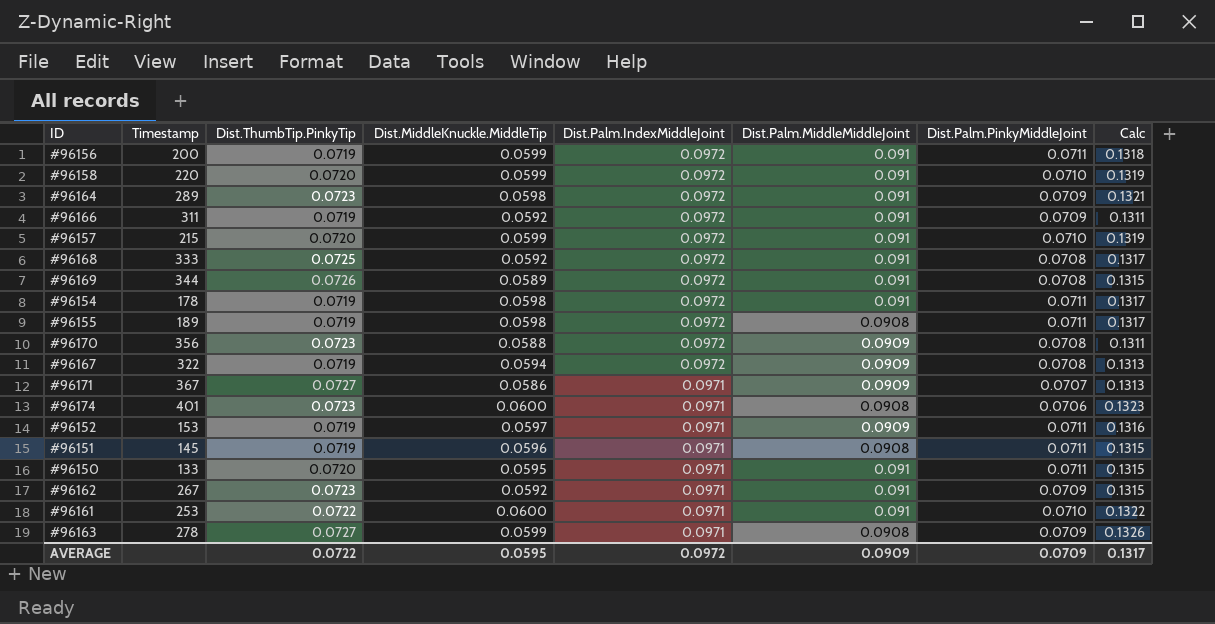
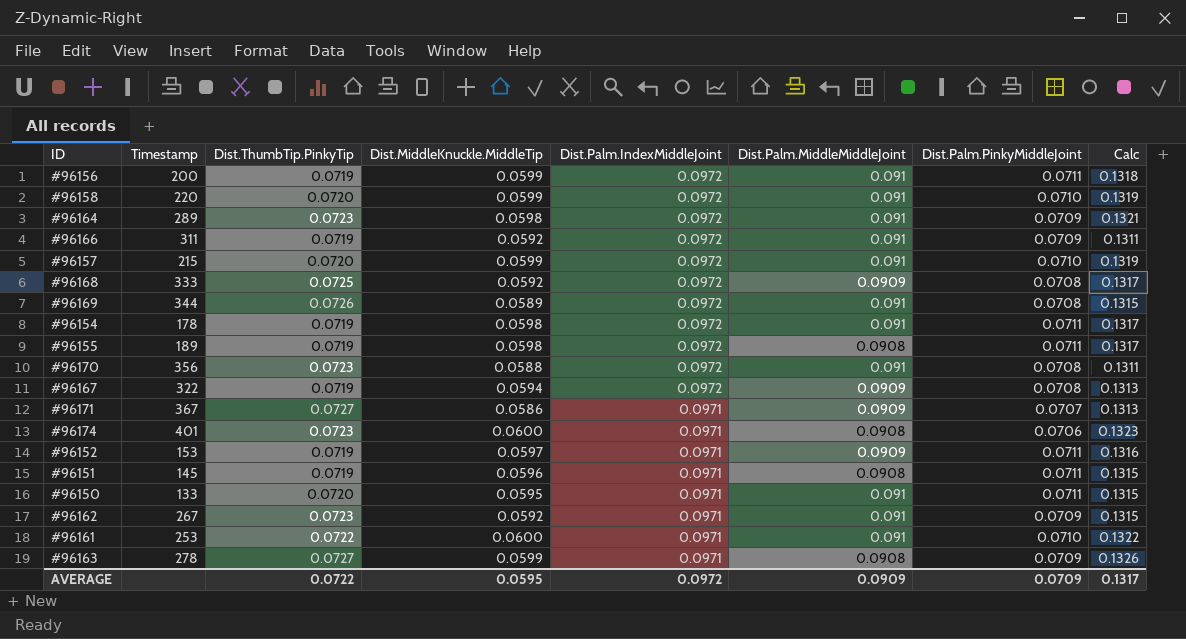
#96168 | Dist.Palm.MiddleMiddleJoint: 0.091 -> 0.0909
#96170 | Dist.Palm.MiddleMiddleJoint: 0.0909 -> 0.091

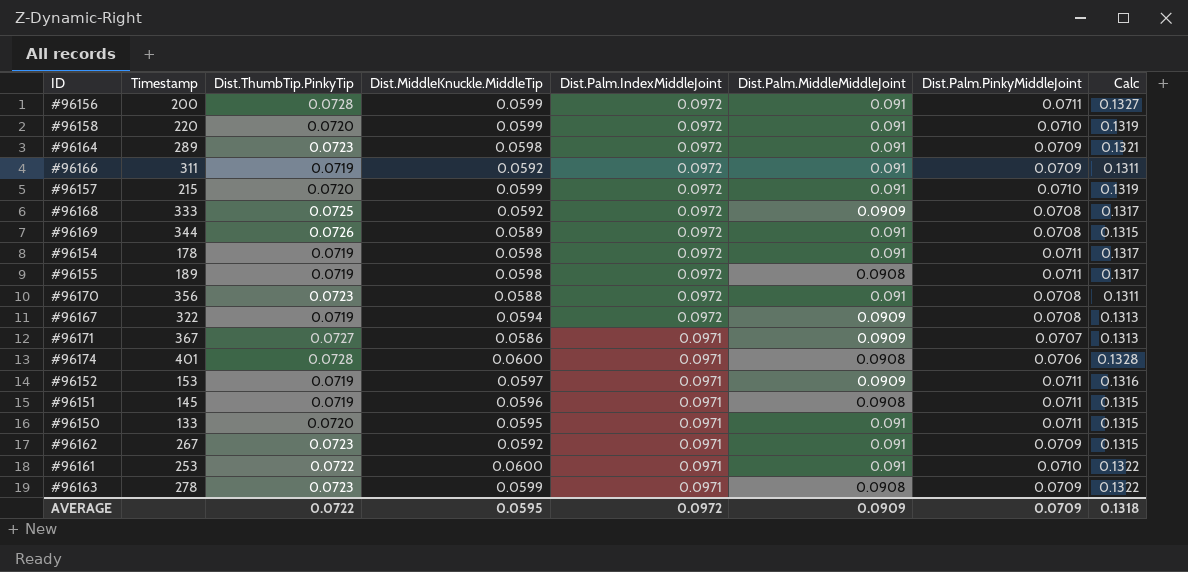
#96156 | Dist.ThumbTip.PinkyTip: 0.0719 -> 0.0728
#96156 | Calc: 0.1318 -> 0.1327
#96174 | Dist.ThumbTip.PinkyTip: 0.0723 -> 0.0728
#96174 | Calc: 0.1323 -> 0.1328
#96163 | Dist.ThumbTip.PinkyTip: 0.0727 -> 0.0723
#96163 | Calc: 0.1326 -> 0.1322
AVERAGE | Calc: 0.1317 -> 0.1318

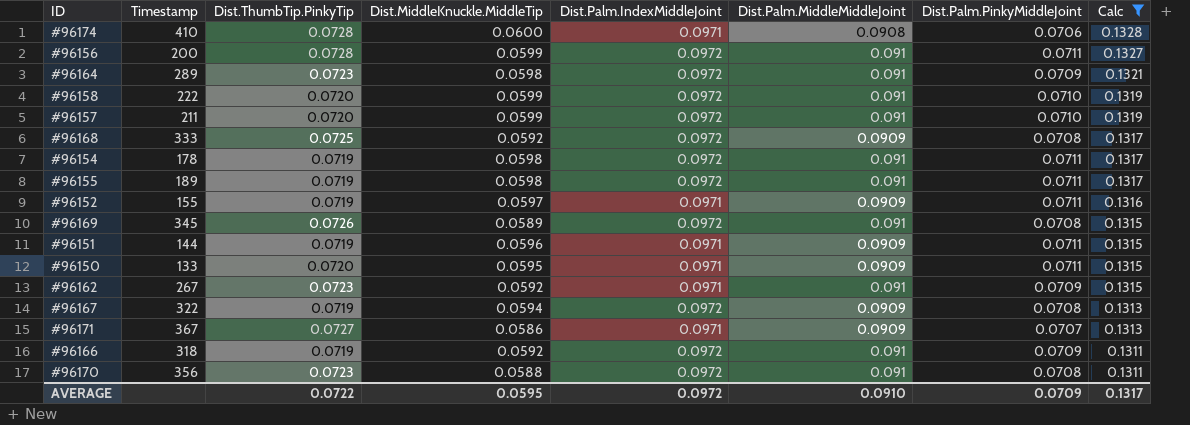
filter: none -> Calc != 0.1322
row order: Dist.Palm.IndexMiddleJoint descending -> Calc descending
#96174 | Timestamp: 401 -> 410
#96158 | Timestamp: 220 -> 222
#96157 | Timestamp: 215 -> 211
#96155 | Dist.Palm.MiddleMiddleJoint: 0.0908 -> 0.091
#96152 | Timestamp: 153 -> 155
#96169 | Timestamp: 344 -> 345
#96151 | Timestamp: 145 -> 144
#96151 | Dist.Palm.MiddleMiddleJoint: 0.0908 -> 0.0909
#96150 | Dist.Palm.MiddleMiddleJoint: 0.091 -> 0.0909
#96166 | Timestamp: 311 -> 318
AVERAGE | Dist.Palm.MiddleMiddleJoint: 0.0909 -> 0.0910
AVERAGE | Calc: 0.1318 -> 0.1317

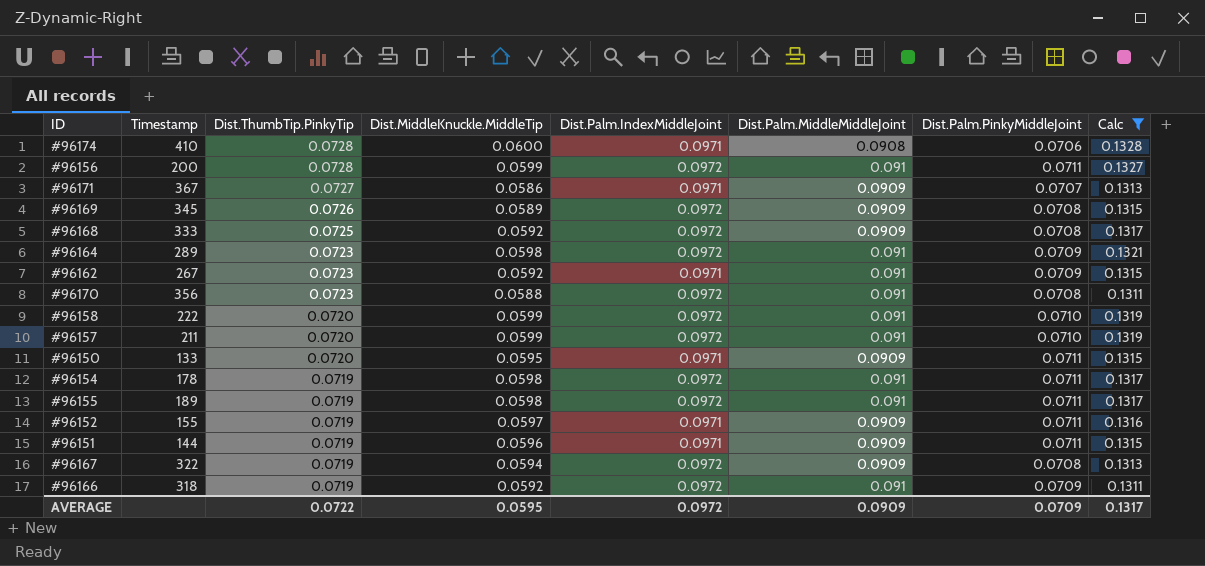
row order: Calc descending -> Dist.ThumbTip.PinkyTip descending
#96169 | Dist.Palm.MiddleMiddleJoint: 0.091 -> 0.0909
AVERAGE | Dist.Palm.MiddleMiddleJoint: 0.0910 -> 0.0909

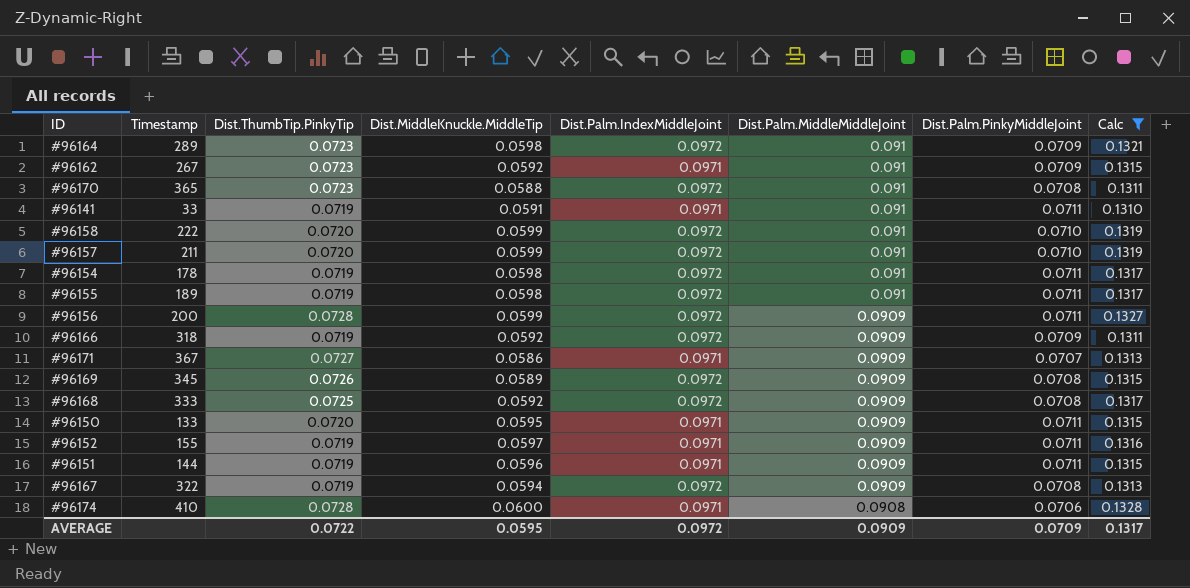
row order: Dist.ThumbTip.PinkyTip descending -> Dist.Palm.MiddleMiddleJoint descending
#96170 | Timestamp: 356 -> 365
row #96141: none -> 33 | 0.0719 | 0.0591 | 0.0971 | 0.091 | 0.0711 | 0.1310
#96156 | Dist.Palm.MiddleMiddleJoint: 0.091 -> 0.0909
#96166 | Dist.Palm.MiddleMiddleJoint: 0.091 -> 0.0909

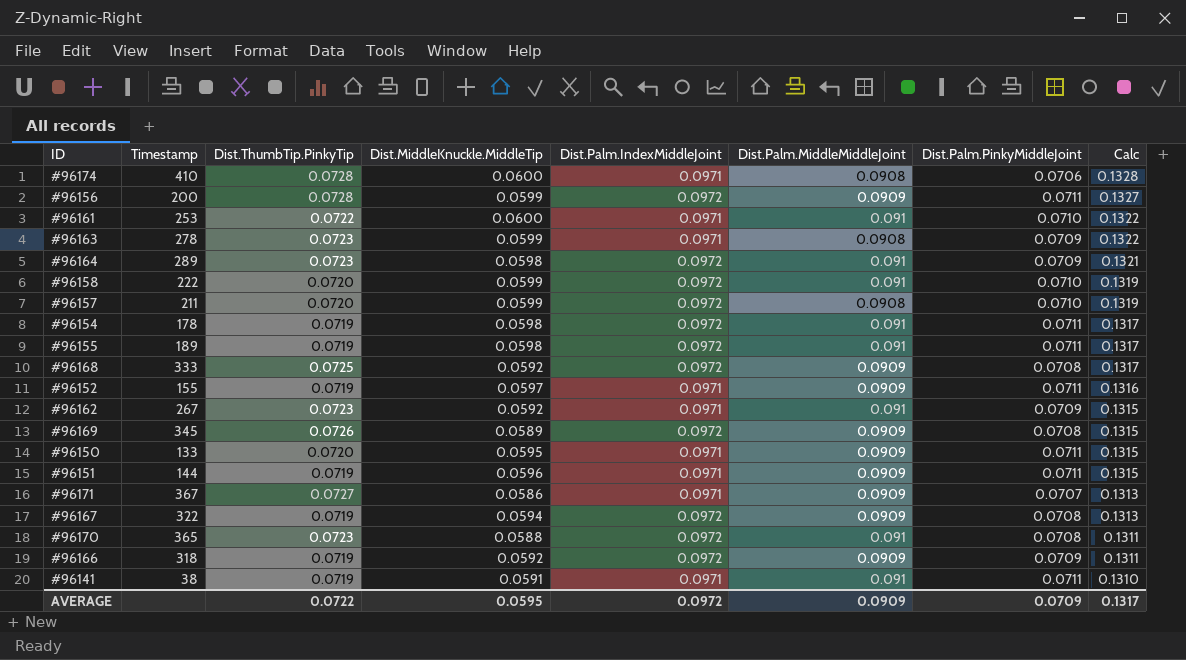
filter: Calc != 0.1322 -> none
row order: Dist.Palm.MiddleMiddleJoint descending -> Calc descending
#96157 | Dist.Palm.MiddleMiddleJoint: 0.091 -> 0.0908
#96141 | Timestamp: 33 -> 38

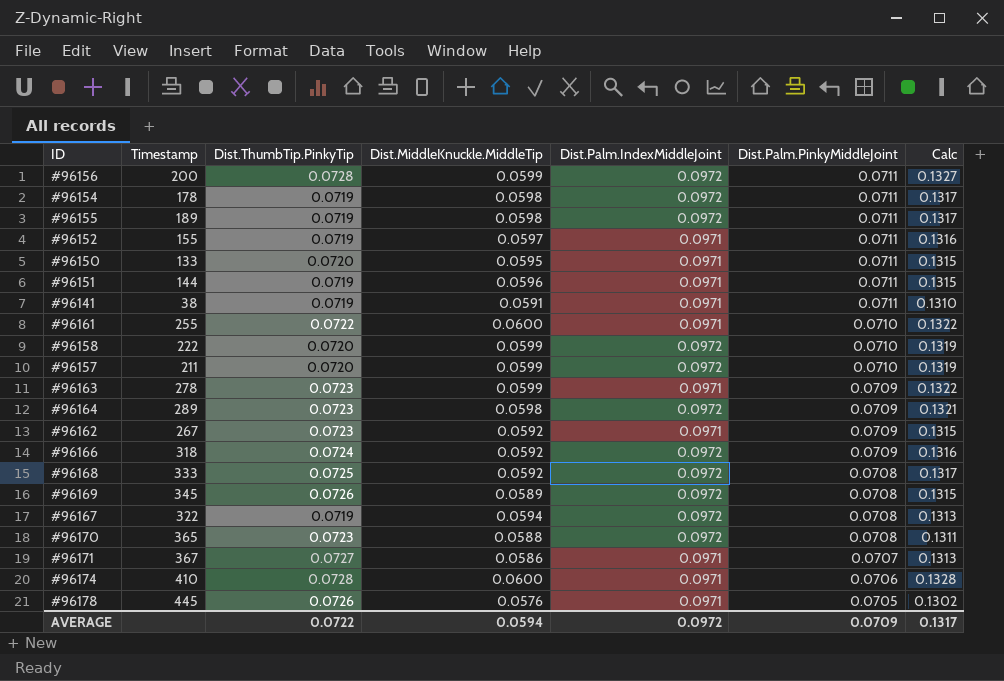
row order: Calc descending -> Dist.Palm.PinkyMiddleJoint descending
column Dist.Palm.MiddleMiddleJoint | position: 6 -> none
#96161 | Timestamp: 253 -> 255
#96166 | Dist.ThumbTip.PinkyTip: 0.0719 -> 0.0724
#96166 | Calc: 0.1311 -> 0.1316
row #96178: none -> 445 | 0.0726 | 0.0576 | 0.0971 | 0.0705 | 0.1302
AVERAGE | Dist.MiddleKnuckle.MiddleTip: 0.0595 -> 0.0594

